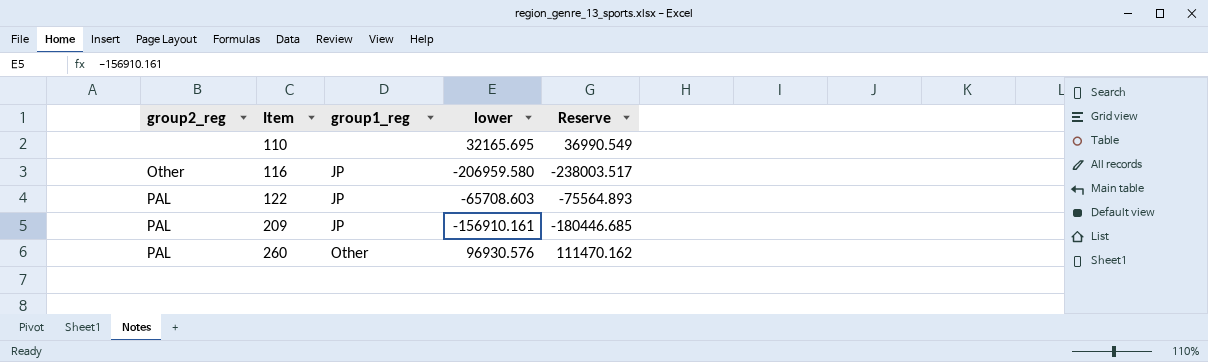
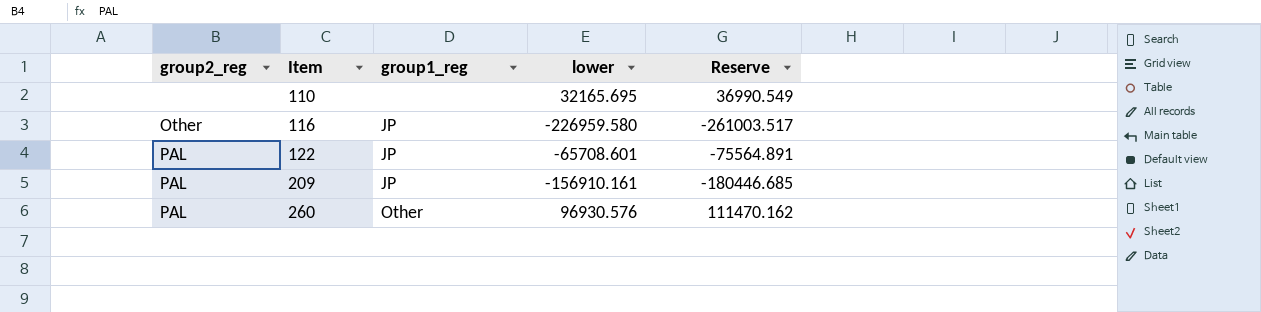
116 | lower: -206959.580 -> -226959.580
116 | Reserve: -238003.517 -> -261003.517
122 | lower: -65708.603 -> -65708.601
122 | Reserve: -75564.893 -> -75564.891

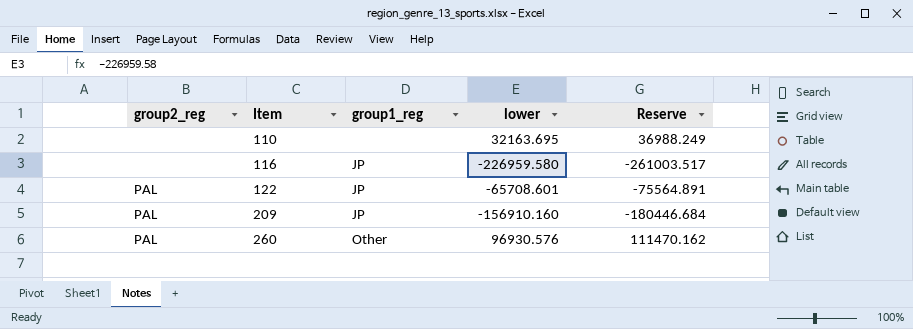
110 | lower: 32165.695 -> 32163.695
110 | Reserve: 36990.549 -> 36988.249
116 | group2_reg: Other -> none
209 | lower: -156910.161 -> -156910.160
209 | Reserve: -180446.685 -> -180446.684

